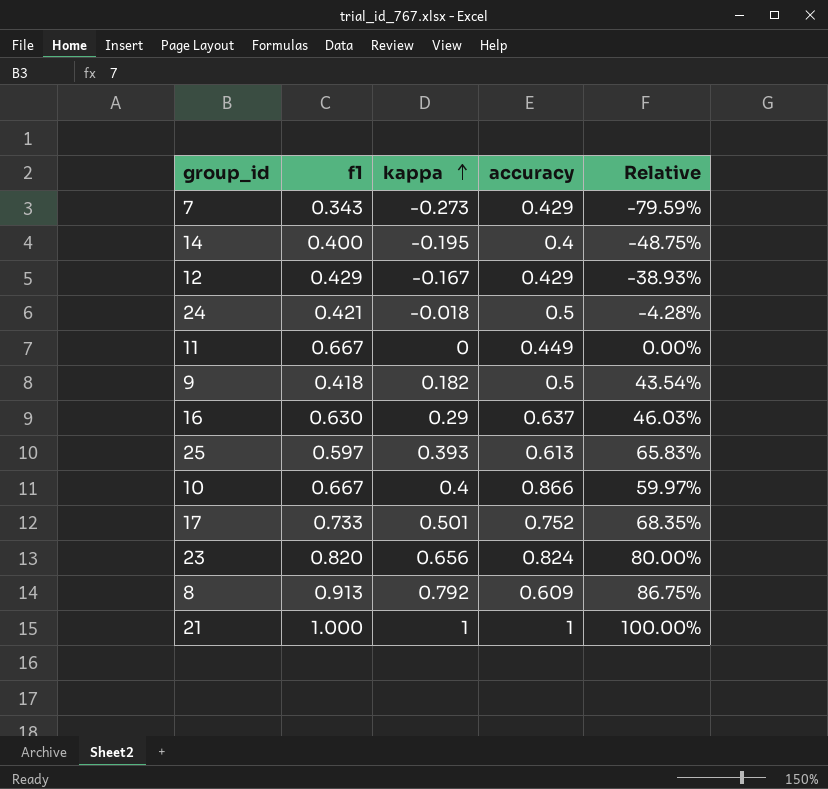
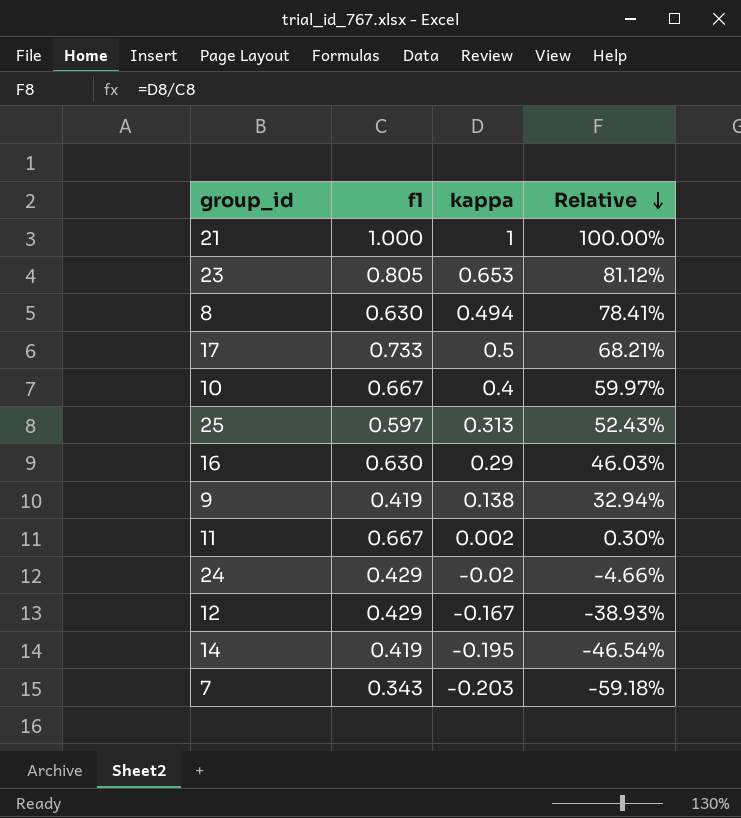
row order: kappa ascending -> Relative descending
column accuracy | position: 4 -> none
23 | f1: 0.820 -> 0.805
23 | kappa: 0.656 -> 0.653
23 | Relative: 80.00% -> 81.12%
8 | f1: 0.913 -> 0.630
8 | kappa: 0.792 -> 0.494
8 | Relative: 86.75% -> 78.41%
17 | kappa: 0.501 -> 0.5
17 | Relative: 68.35% -> 68.21%
25 | kappa: 0.393 -> 0.313
25 | Relative: 65.83% -> 52.43%
9 | f1: 0.418 -> 0.419
9 | kappa: 0.182 -> 0.138
9 | Relative: 43.54% -> 32.94%
11 | kappa: 0 -> 0.002
11 | Relative: 0.00% -> 0.30%
24 | f1: 0.421 -> 0.429
24 | kappa: -0.018 -> -0.02
24 | Relative: -4.28% -> -4.66%
14 | f1: 0.400 -> 0.419
14 | Relative: -48.75% -> -46.54%
7 | kappa: -0.273 -> -0.203
7 | Relative: -79.59% -> -59.18%

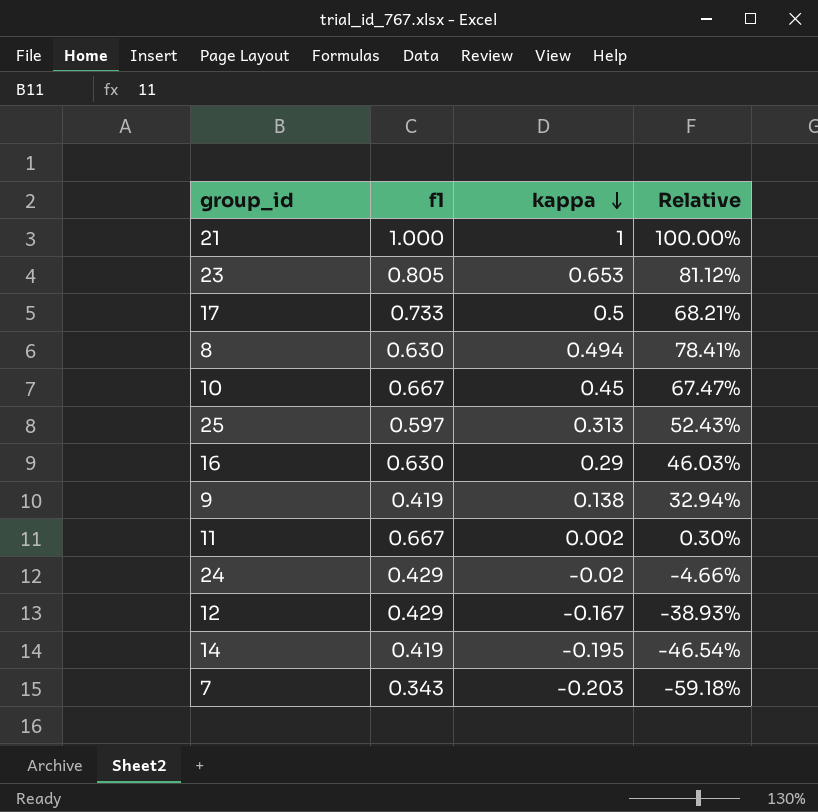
row order: Relative descending -> kappa descending
10 | kappa: 0.4 -> 0.45
10 | Relative: 59.97% -> 67.47%

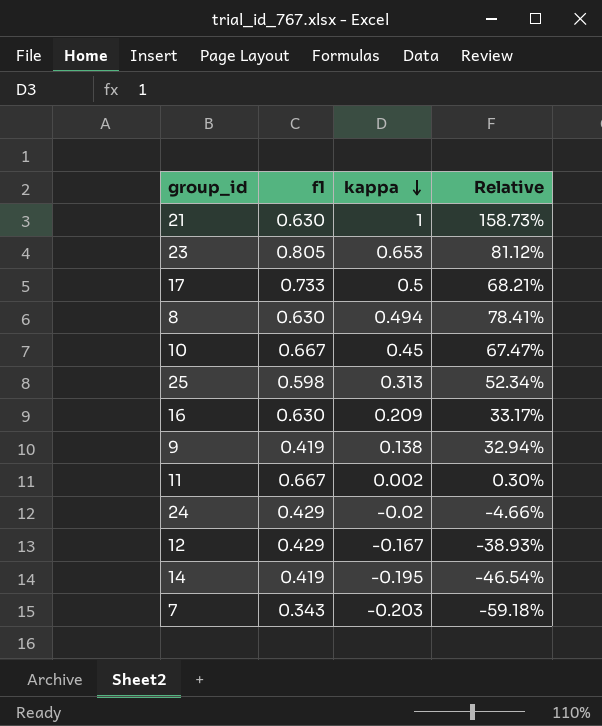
21 | f1: 1.000 -> 0.630
21 | Relative: 100.00% -> 158.73%
25 | f1: 0.597 -> 0.598
25 | Relative: 52.43% -> 52.34%
16 | kappa: 0.29 -> 0.209
16 | Relative: 46.03% -> 33.17%

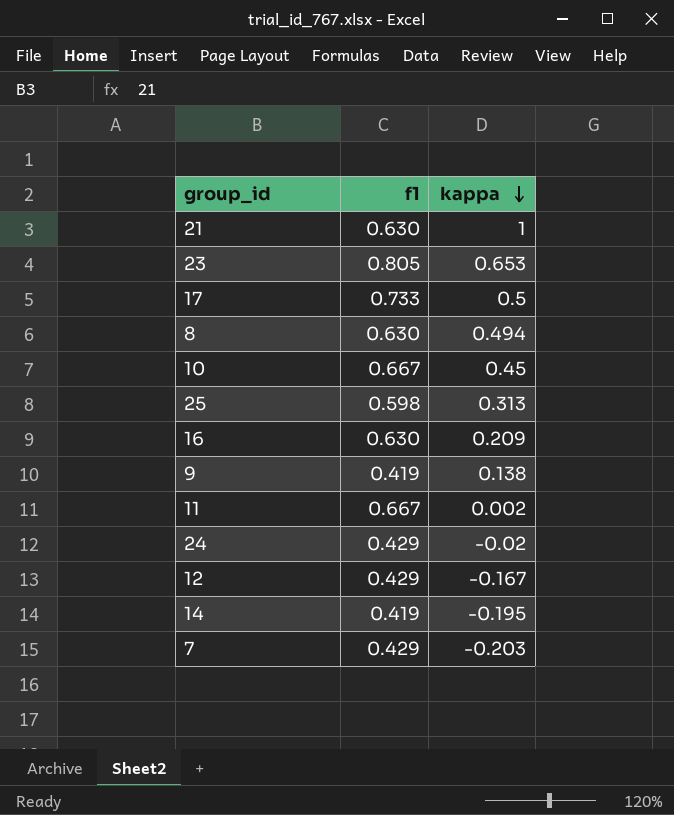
column Relative | formula: [kappa] / [f1] -> none
7 | f1: 0.343 -> 0.429

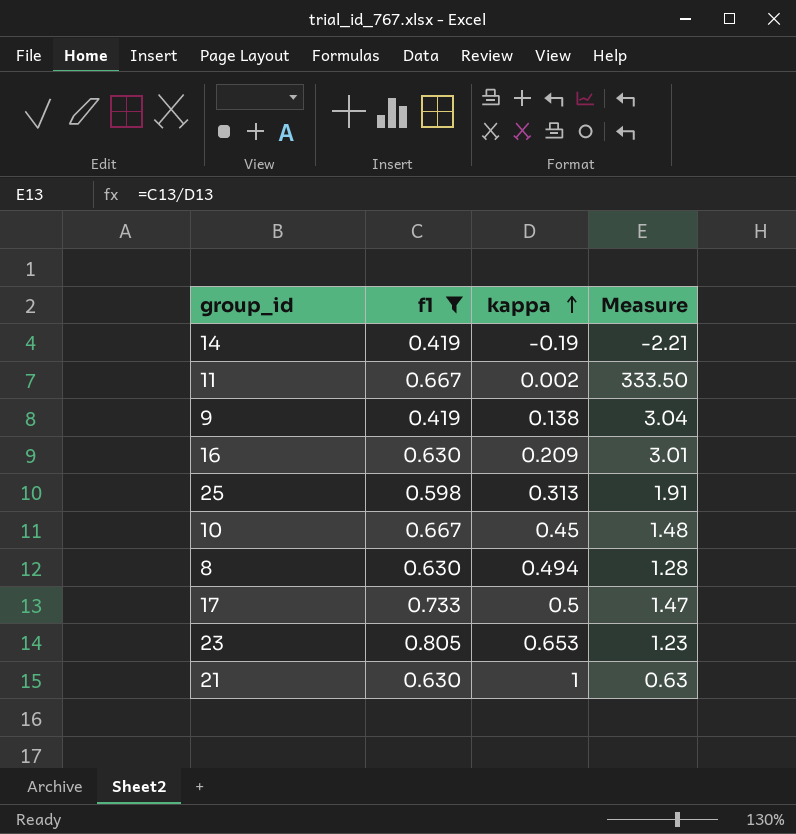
filter: none -> f1 != 0.429
row order: kappa descending -> kappa ascending
column Measure | formula: none -> [f1] / [kappa]
14 | kappa: -0.195 -> -0.19

